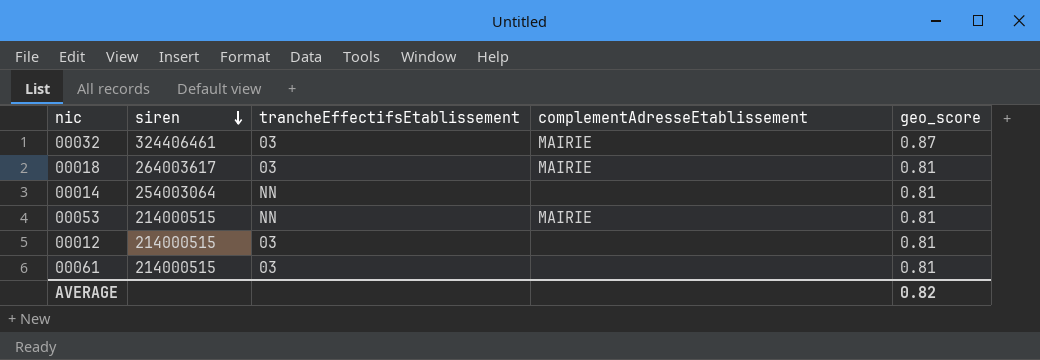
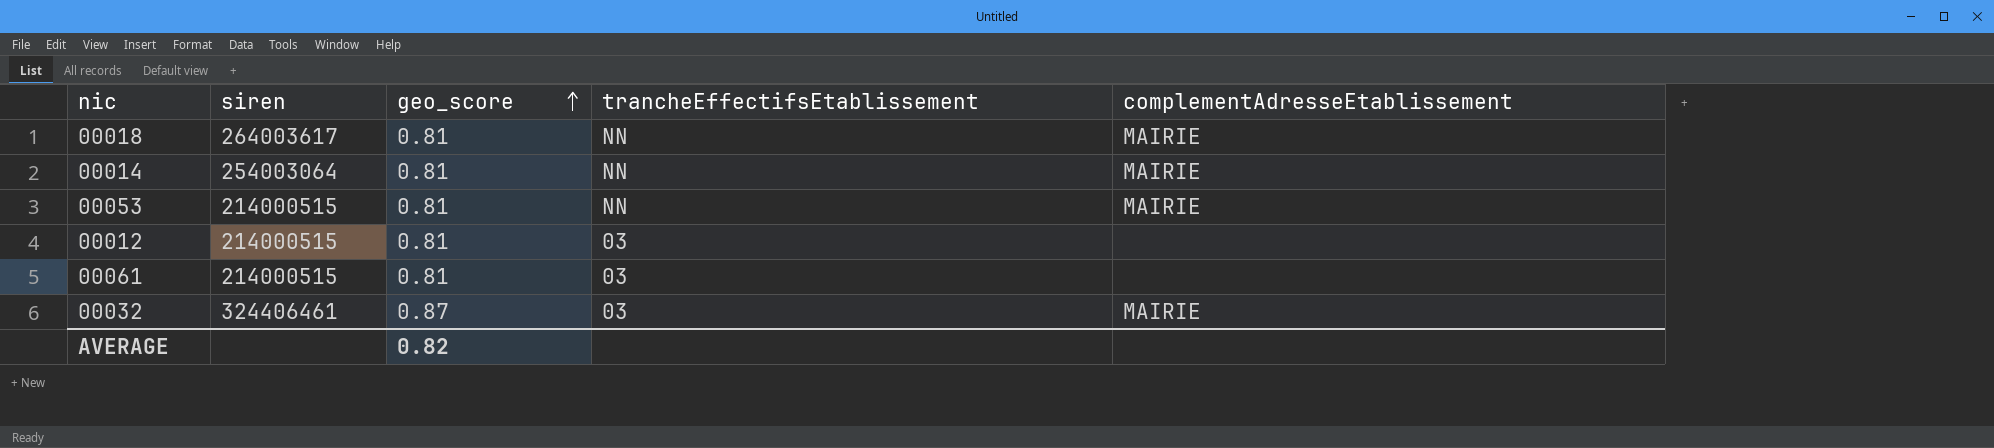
row order: siren descending -> geo_score ascending
column geo_score | position: 5 -> 3
00018 | trancheEffectifsEtablissement: 03 -> NN
00014 | complementAdresseEtablissement: none -> MAIRIE

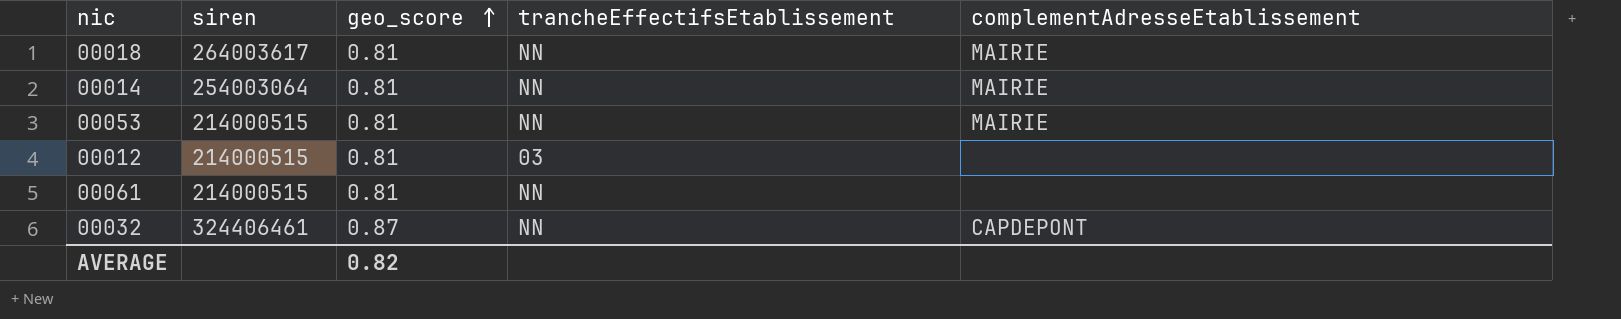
00061 | trancheEffectifsEtablissement: 03 -> NN
00032 | trancheEffectifsEtablissement: 03 -> NN
00032 | complementAdresseEtablissement: MAIRIE -> CAPDEPONT

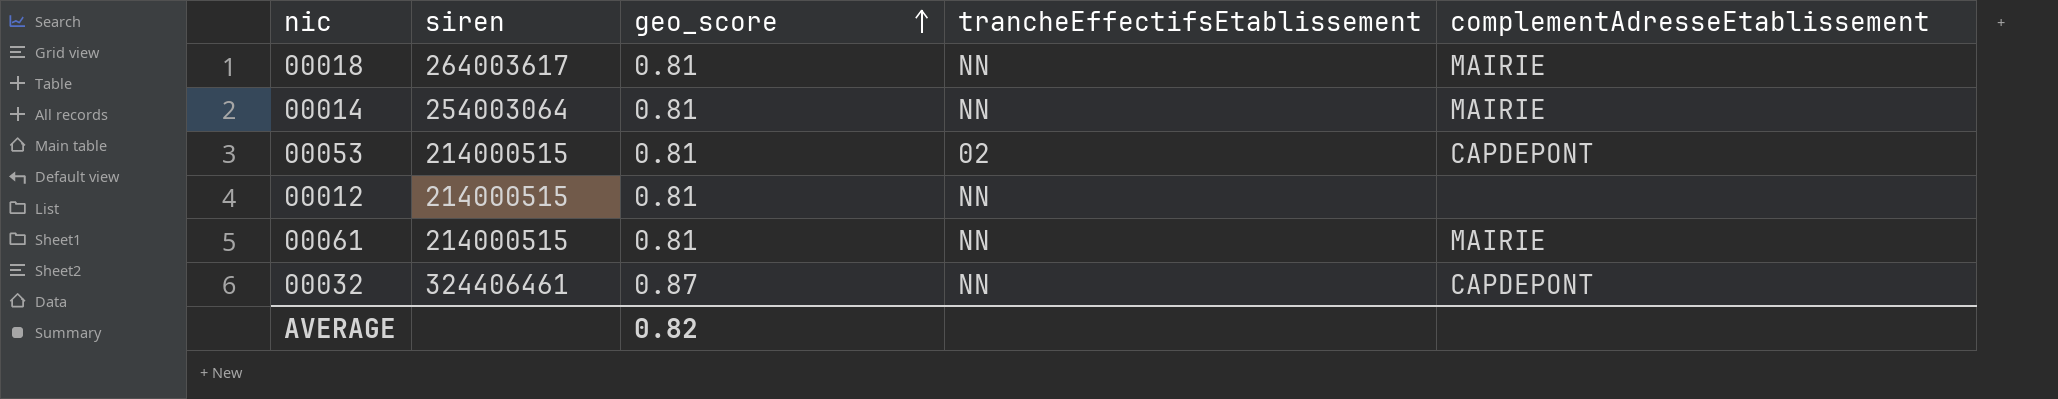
00053 | trancheEffectifsEtablissement: NN -> 02
00053 | complementAdresseEtablissement: MAIRIE -> CAPDEPONT
00012 | trancheEffectifsEtablissement: 03 -> NN
00061 | complementAdresseEtablissement: none -> MAIRIE

